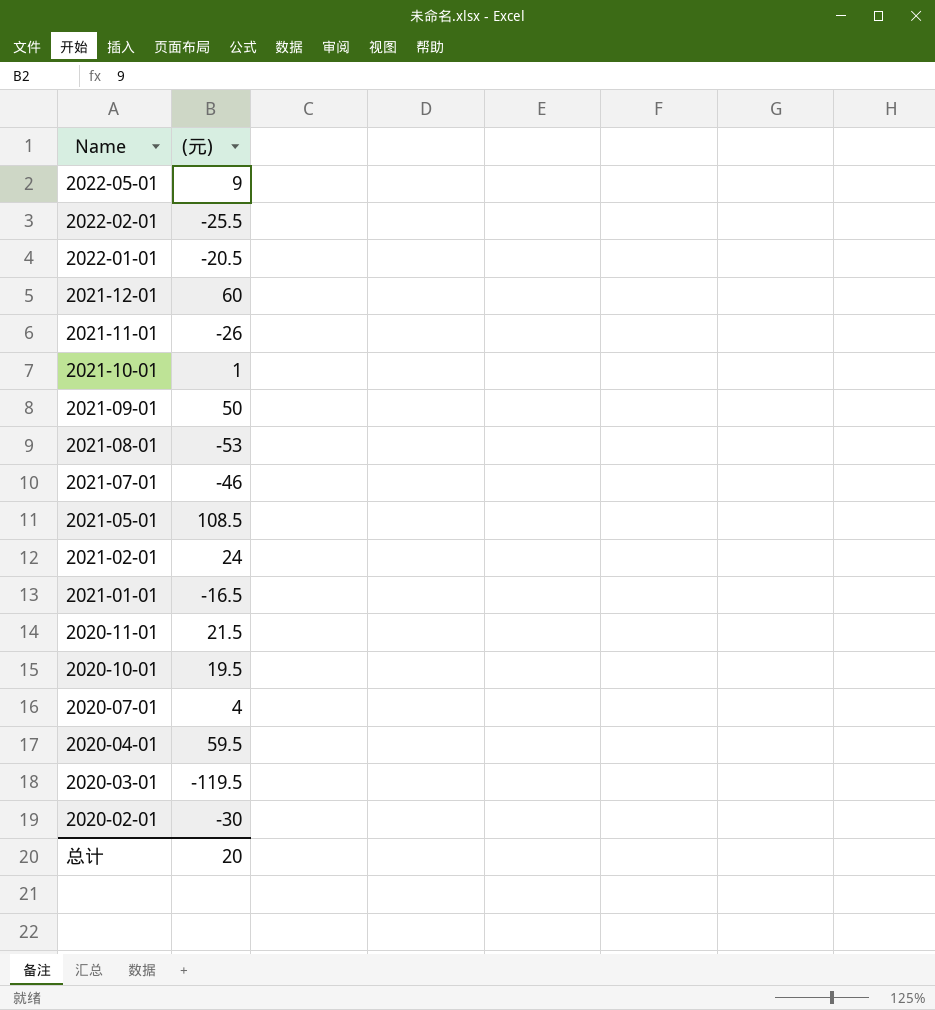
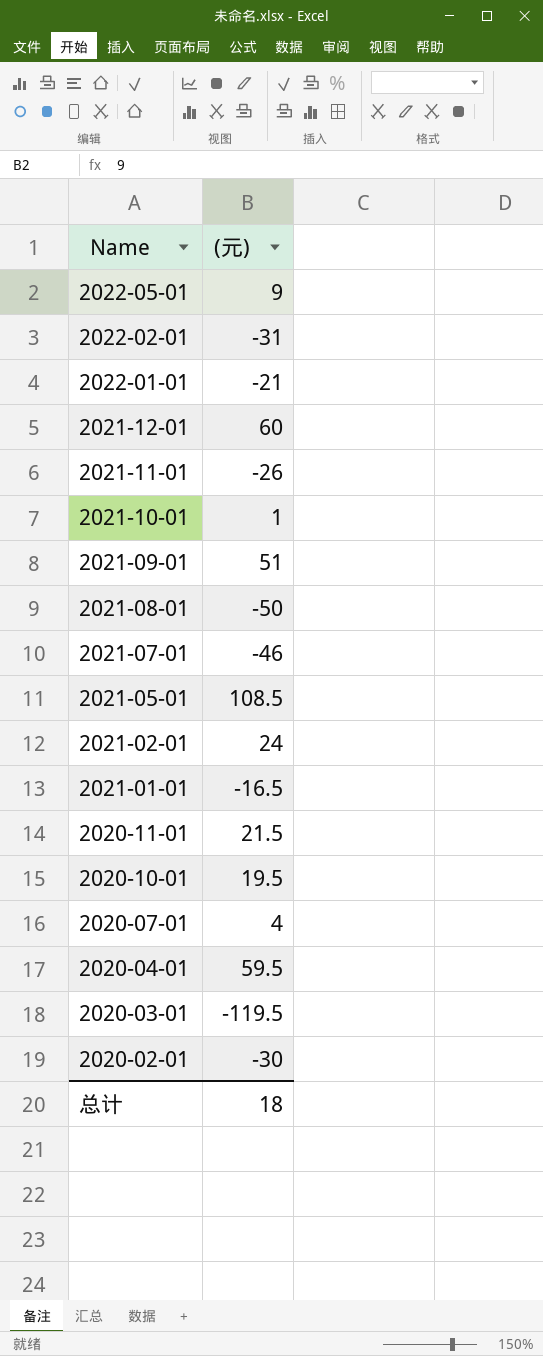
2022-02-01 | (元): -25.5 -> -31
2022-01-01 | (元): -20.5 -> -21
2021-09-01 | (元): 50 -> 51
2021-08-01 | (元): -53 -> -50
总计 | (元): 20 -> 18

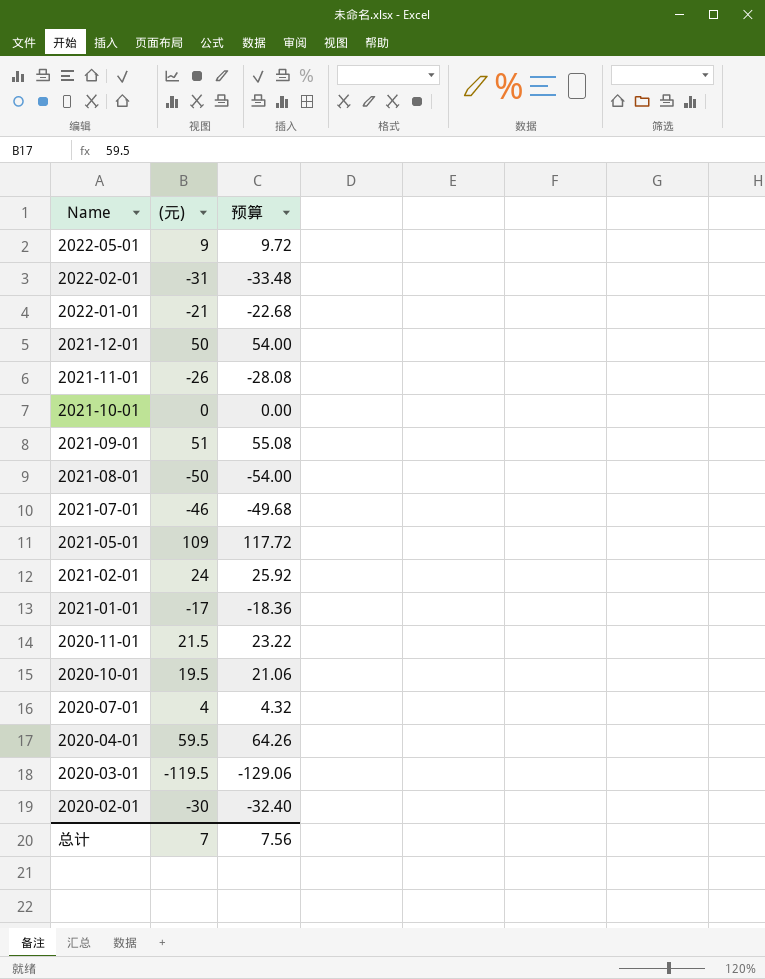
column 预算 | formula: none -> [(元)] * 1.08
2021-12-01 | (元): 60 -> 50
2021-10-01 | (元): 1 -> 0
2021-05-01 | (元): 108.5 -> 109
2021-01-01 | (元): -16.5 -> -17
总计 | (元): 18 -> 7

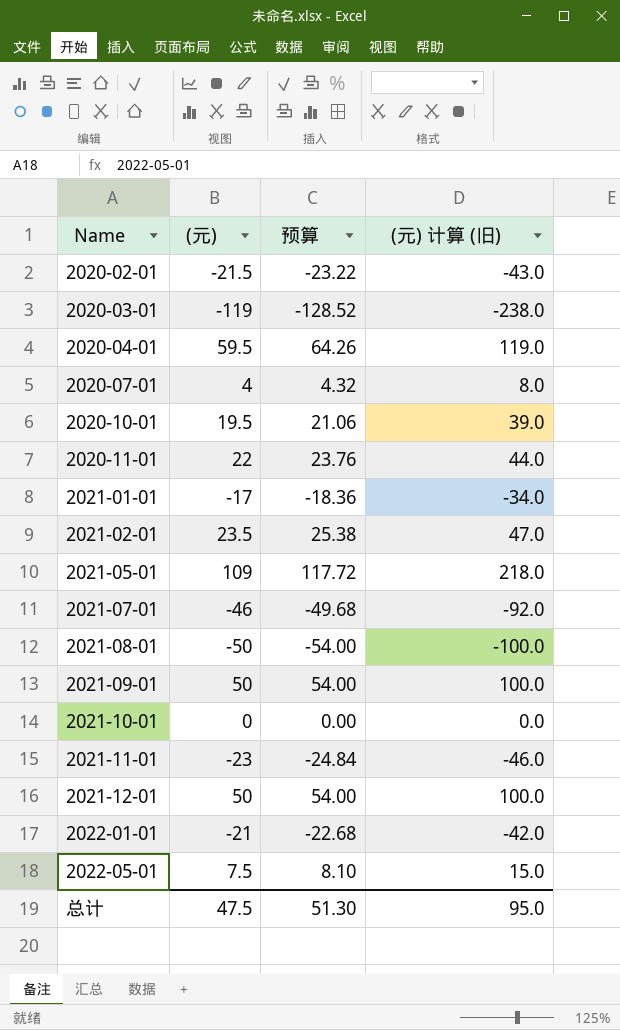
row order: Name descending -> Name ascending
column (元) 计算 (旧) | formula: none -> [(元)] * 2
row 2022-02-01: -31 | -33.48 -> none
2020-02-01 | (元): -30 -> -21.5
2020-02-01 | 预算: -32.40 -> -23.22
2020-03-01 | (元): -119.5 -> -119
2020-03-01 | 预算: -129.06 -> -128.52
2020-11-01 | (元): 21.5 -> 22
2020-11-01 | 预算: 23.22 -> 23.76
2021-02-01 | (元): 24 -> 23.5
2021-02-01 | 预算: 25.92 -> 25.38
2021-09-01 | (元): 51 -> 50
2021-09-01 | 预算: 55.08 -> 54.00
2021-11-01 | (元): -26 -> -23
2021-11-01 | 预算: -28.08 -> -24.84
2022-05-01 | (元): 9 -> 7.5
2022-05-01 | 预算: 9.72 -> 8.10
总计 | (元): 7 -> 47.5
总计 | 预算: 7.56 -> 51.30

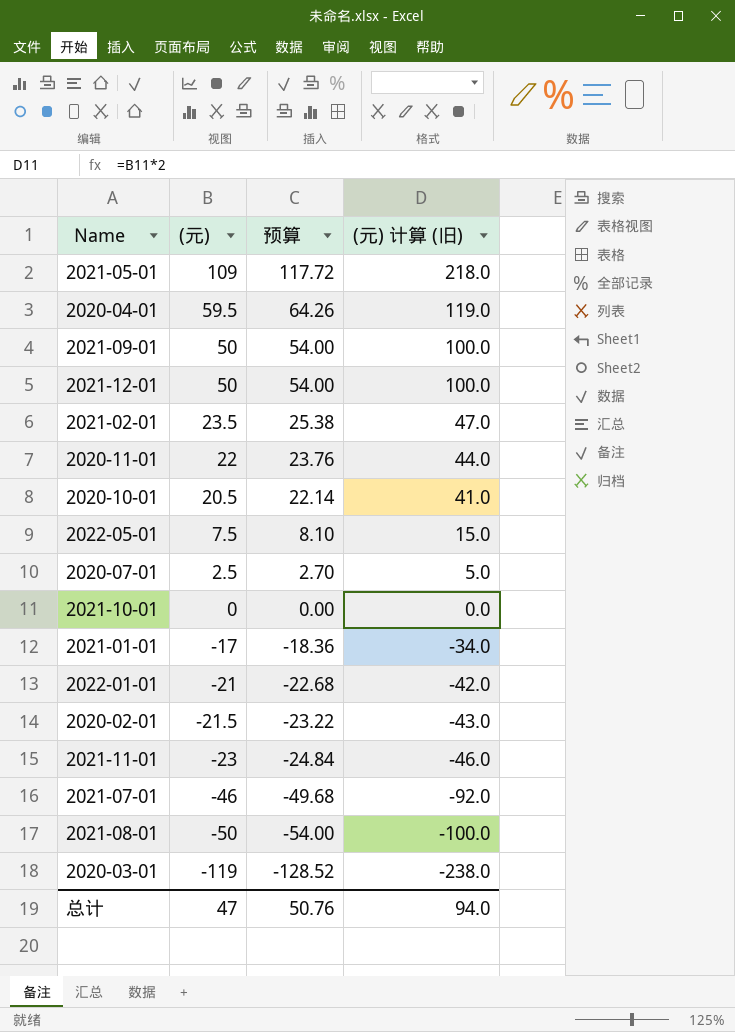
row order: Name ascending -> (元) descending
2020-10-01 | (元): 19.5 -> 20.5
2020-10-01 | 预算: 21.06 -> 22.14
2020-10-01 | (元) 计算 (旧): 39.0 -> 41.0
2020-07-01 | (元): 4 -> 2.5
2020-07-01 | 预算: 4.32 -> 2.70
2020-07-01 | (元) 计算 (旧): 8.0 -> 5.0
总计 | (元): 47.5 -> 47
总计 | 预算: 51.30 -> 50.76
总计 | (元) 计算 (旧): 95.0 -> 94.0

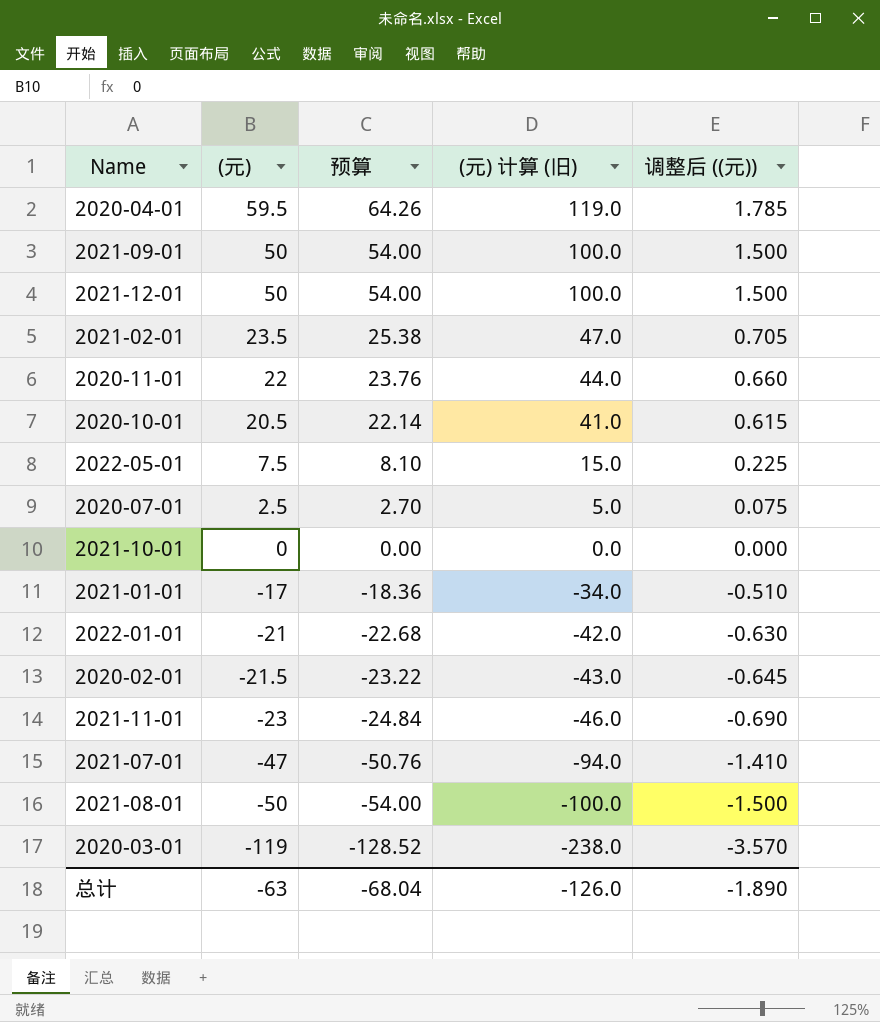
column 调整后 ((元)) | formula: none -> [(元)] * 0.03
row 2021-05-01: 109 | 117.72 | 218.0 -> none
2021-07-01 | (元): -46 -> -47
2021-07-01 | 预算: -49.68 -> -50.76
2021-07-01 | (元) 计算 (旧): -92.0 -> -94.0
总计 | (元): 47 -> -63
总计 | 预算: 50.76 -> -68.04
总计 | (元) 计算 (旧): 94.0 -> -126.0

